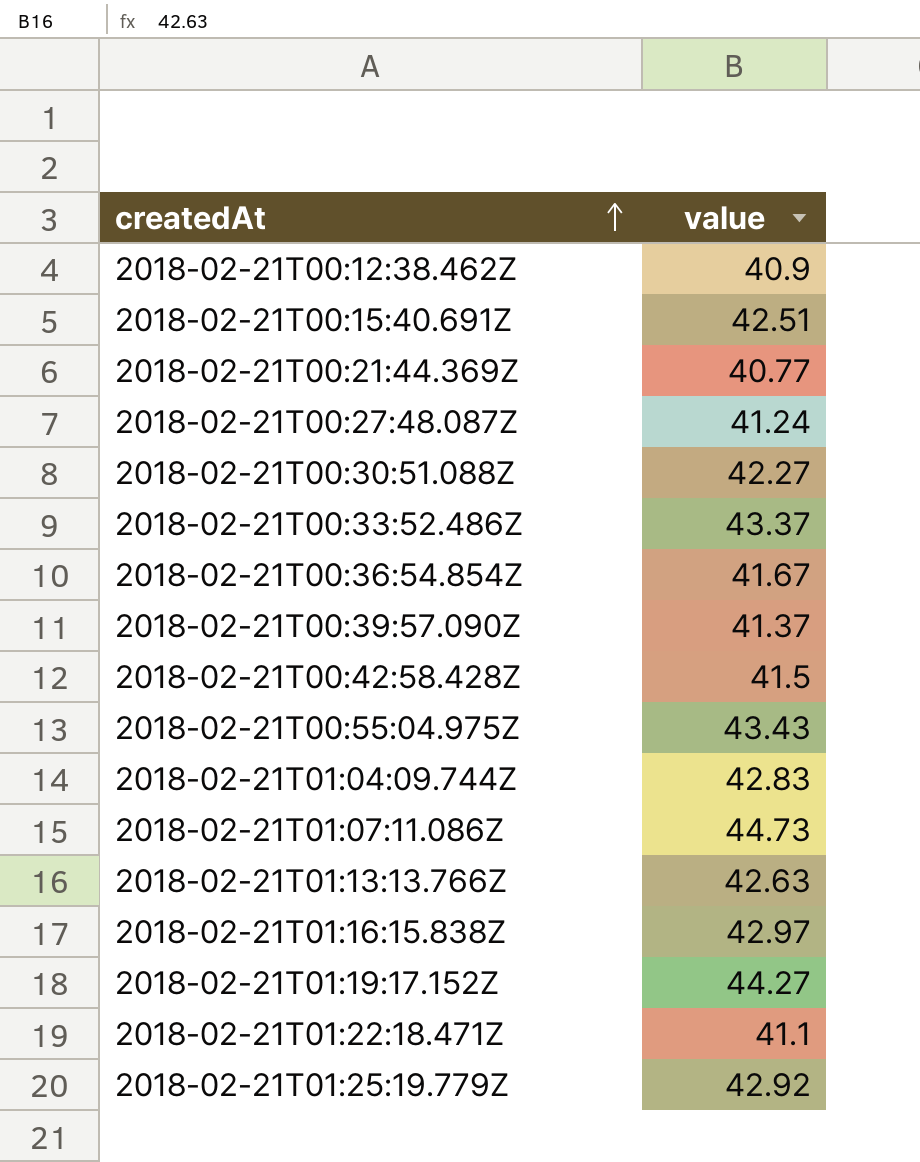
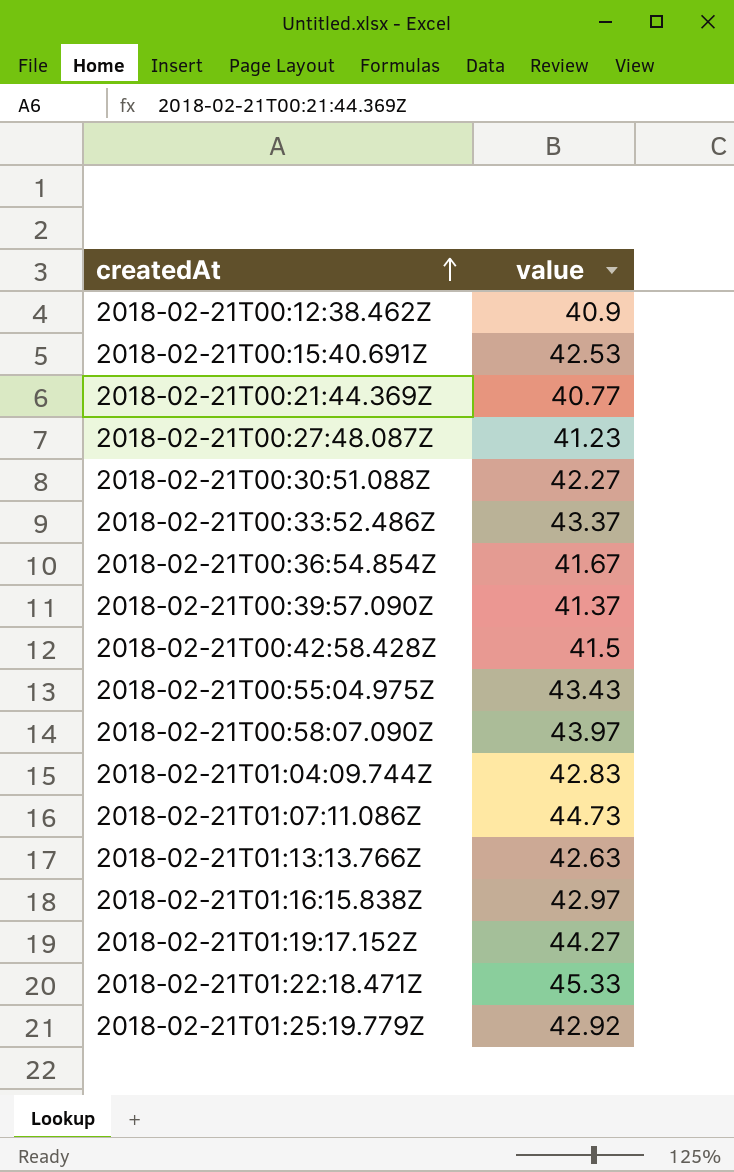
2018-02-21T00:15:40.691Z | value: 42.51 -> 42.53
2018-02-21T00:27:48.087Z | value: 41.24 -> 41.23
row 2018-02-21T00:58:07.090Z: none -> 43.97
2018-02-21T01:22:18.471Z | value: 41.1 -> 45.33

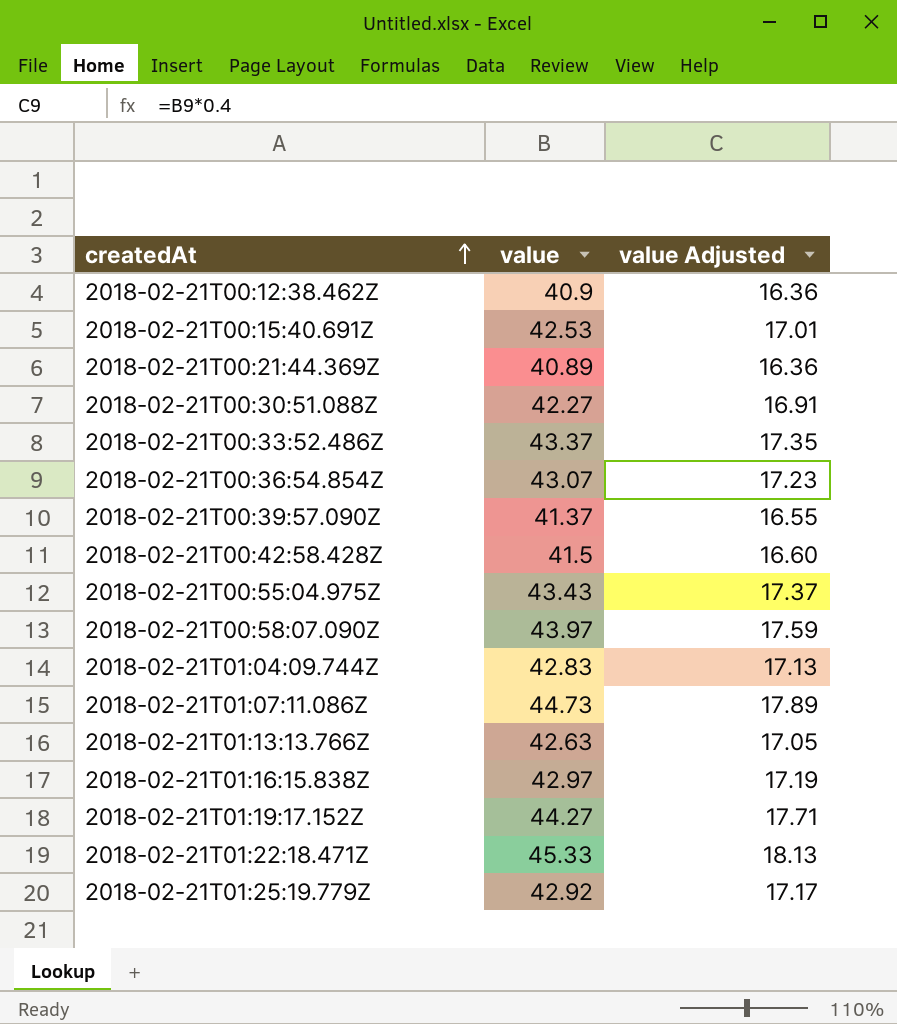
column value Adjusted | formula: none -> [value] * 0.4
row 2018-02-21T00:27:48.087Z: 41.23 -> none
2018-02-21T00:21:44.369Z | value: 40.77 -> 40.89
2018-02-21T00:36:54.854Z | value: 41.67 -> 43.07

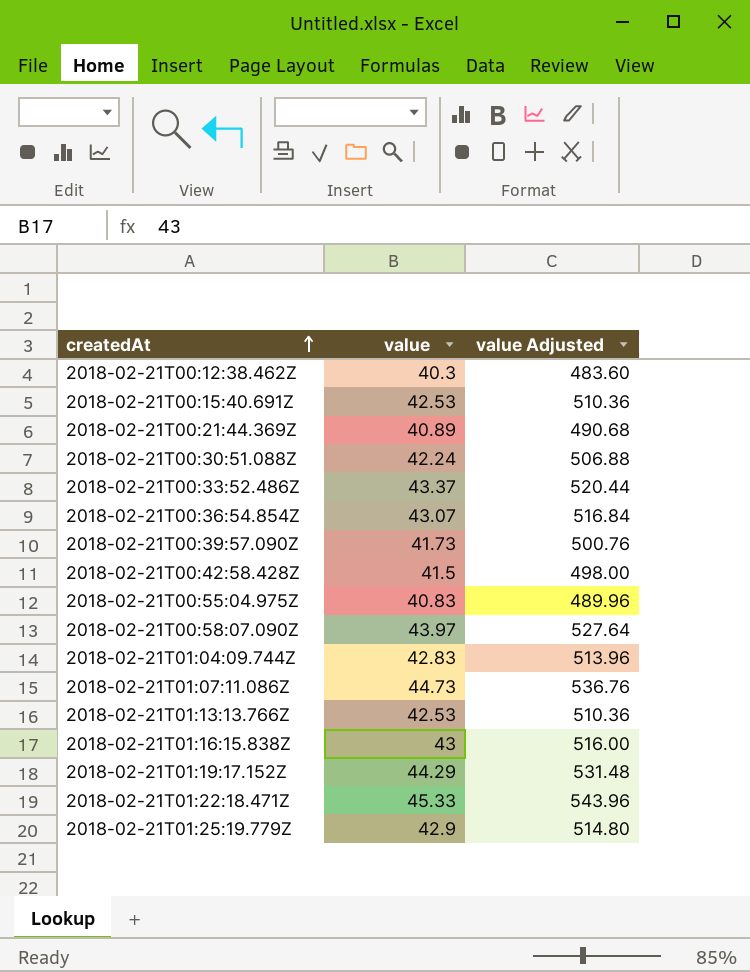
column value Adjusted | formula: [value] * 0.4 -> [value] * 12
2018-02-21T00:12:38.462Z | value: 40.9 -> 40.3
2018-02-21T00:30:51.088Z | value: 42.27 -> 42.24
2018-02-21T00:39:57.090Z | value: 41.37 -> 41.73
2018-02-21T00:55:04.975Z | value: 43.43 -> 40.83
2018-02-21T01:13:13.766Z | value: 42.63 -> 42.53
2018-02-21T01:16:15.838Z | value: 42.97 -> 43
2018-02-21T01:19:17.152Z | value: 44.27 -> 44.29
2018-02-21T01:25:19.779Z | value: 42.92 -> 42.9

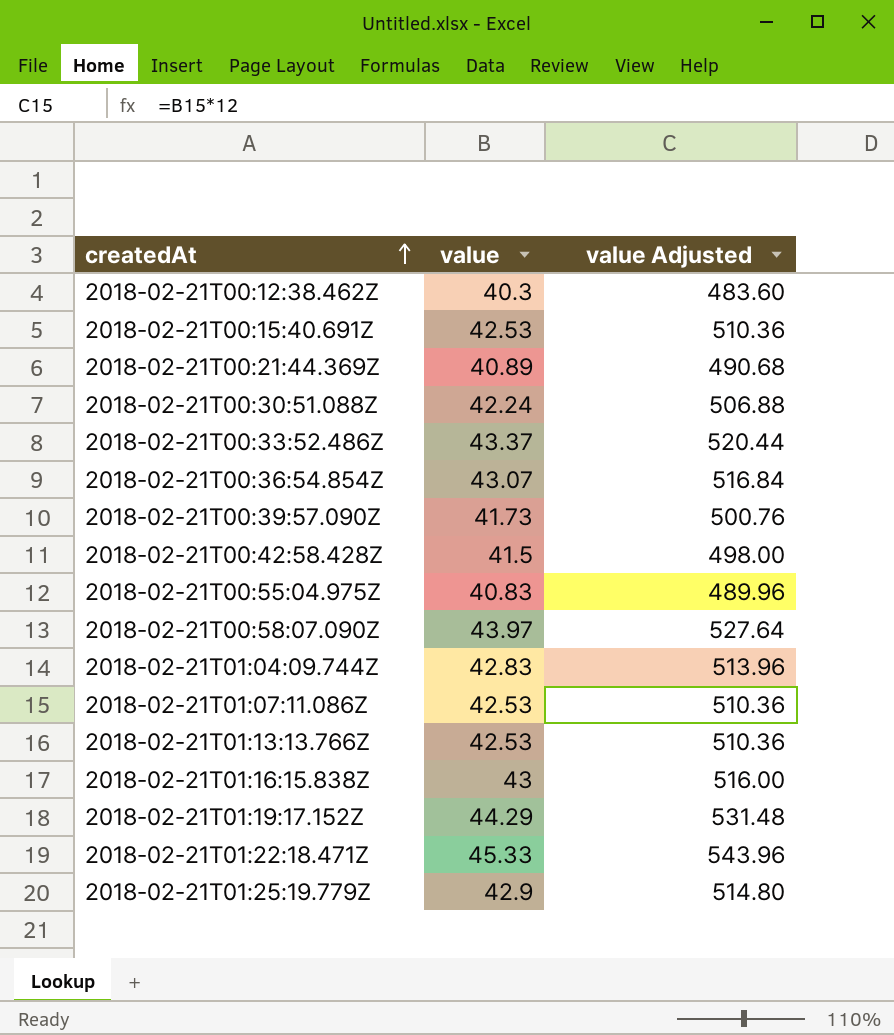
2018-02-21T01:07:11.086Z | value: 44.73 -> 42.53
2018-02-21T01:07:11.086Z | value Adjusted: 536.76 -> 510.36

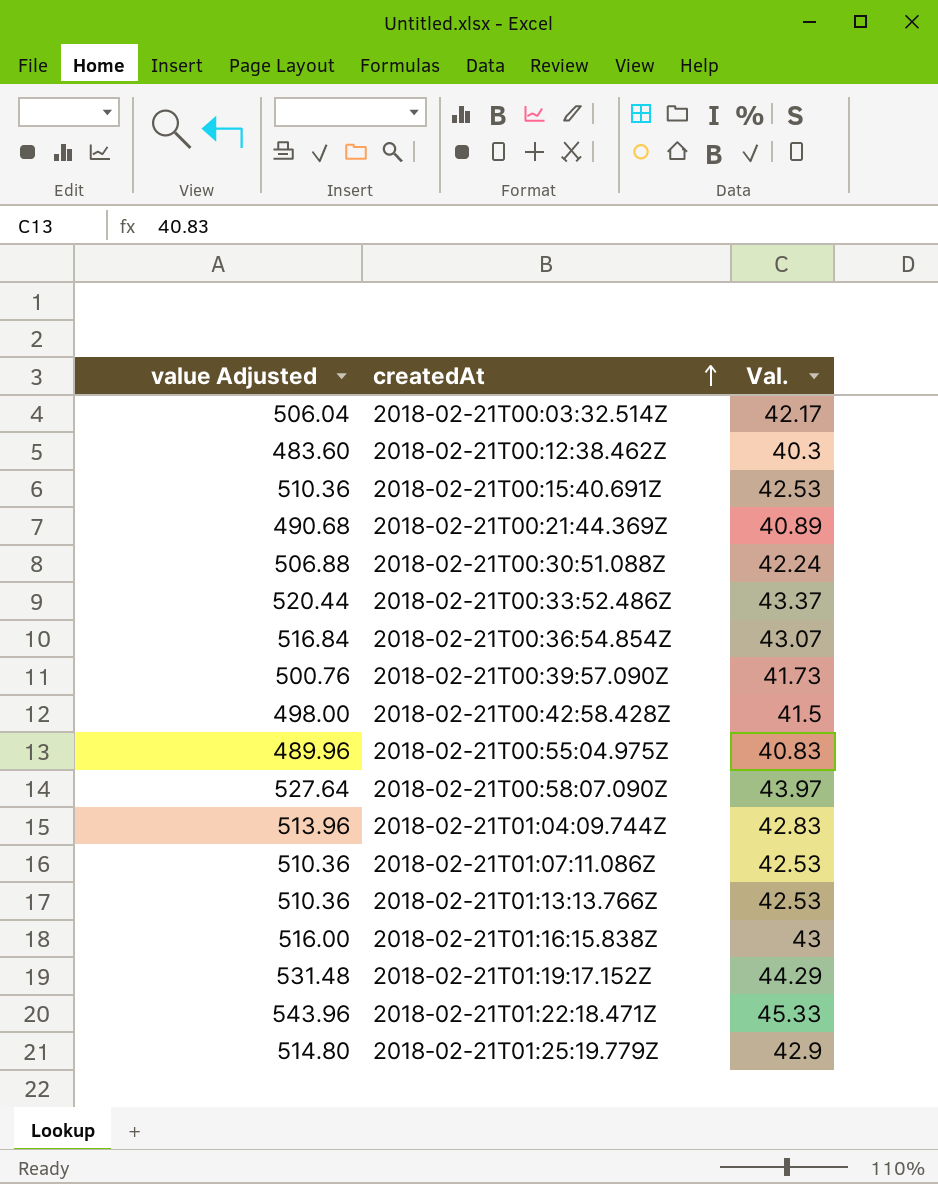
column value Adjusted | position: 3 -> 1
column name: value -> Val.
row 2018-02-21T00:03:32.514Z: none -> 506.04 | 42.17

